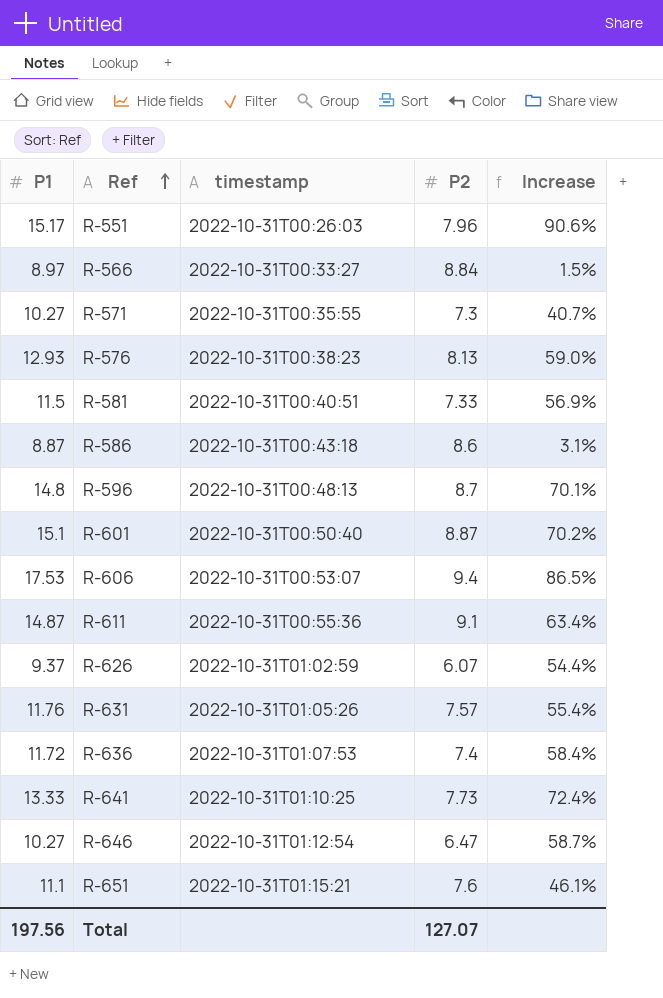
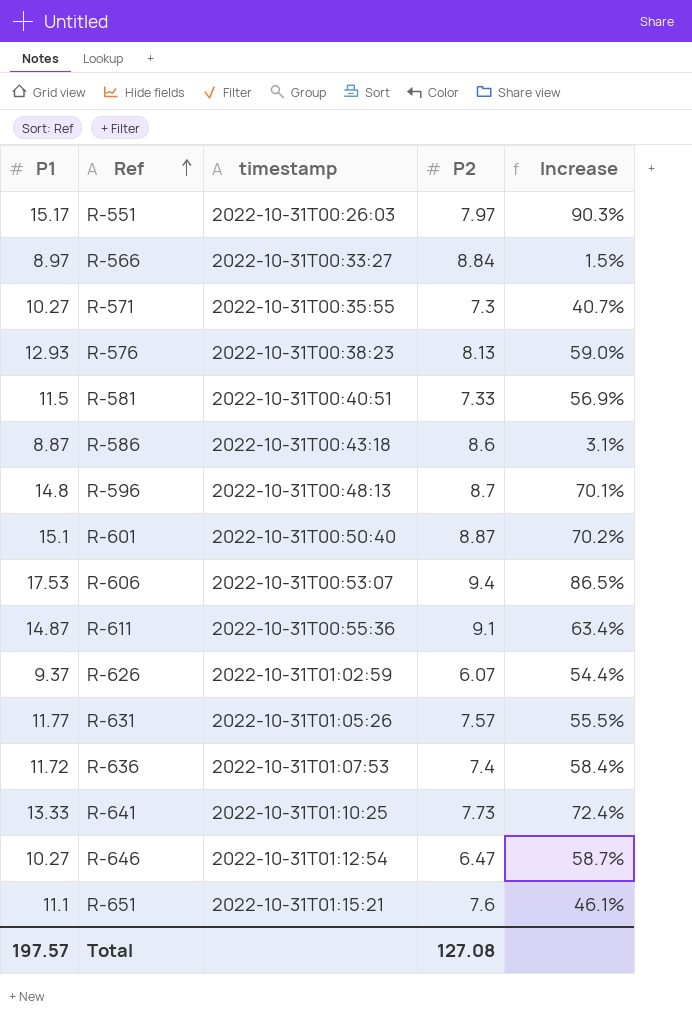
R-551 | P2: 7.96 -> 7.97
R-551 | Increase: 90.6% -> 90.3%
R-631 | P1: 11.76 -> 11.77
R-631 | Increase: 55.4% -> 55.5%
Total | P1: 197.56 -> 197.57
Total | P2: 127.07 -> 127.08

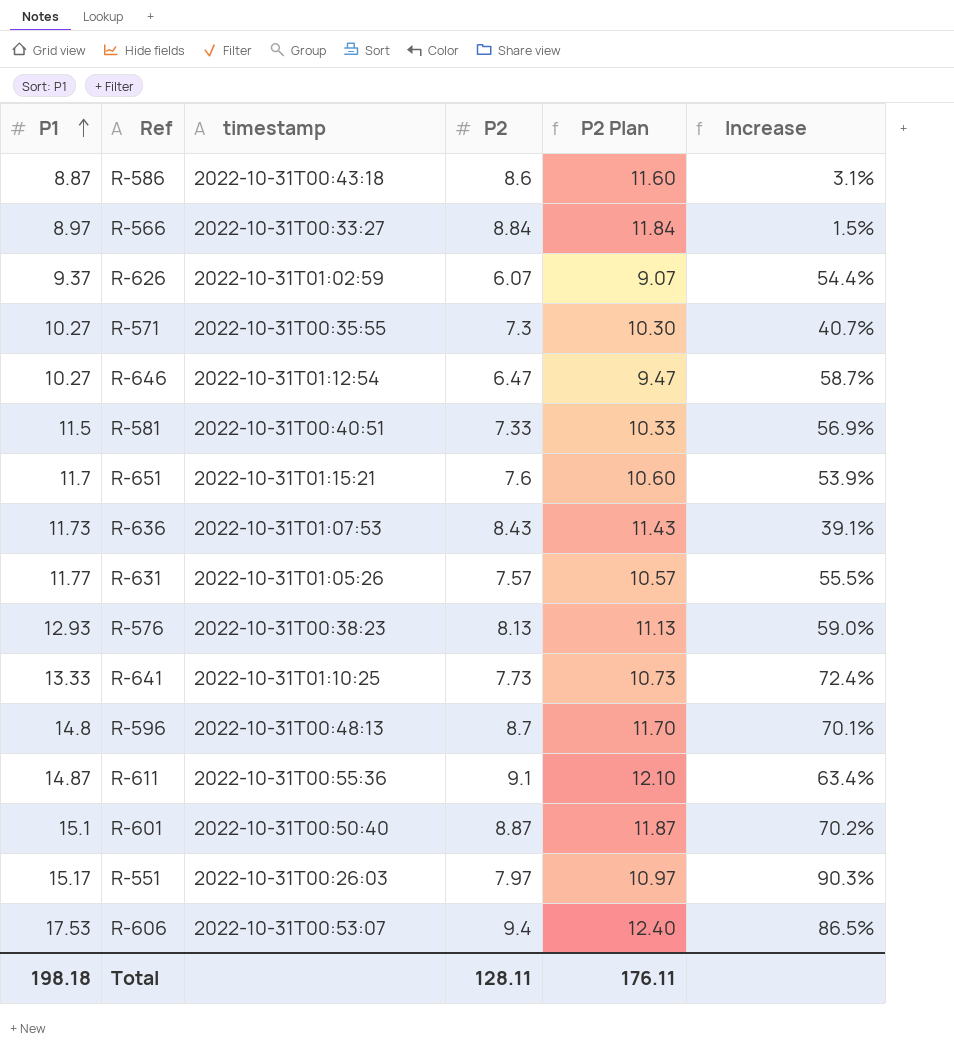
row order: Ref ascending -> P1 ascending
column P2 Plan | formula: none -> [P2] + 3
R-651 | P1: 11.1 -> 11.7
R-651 | Increase: 46.1% -> 53.9%
R-636 | P1: 11.72 -> 11.73
R-636 | P2: 7.4 -> 8.43
R-636 | Increase: 58.4% -> 39.1%
Total | P1: 197.57 -> 198.18
Total | P2: 127.08 -> 128.11

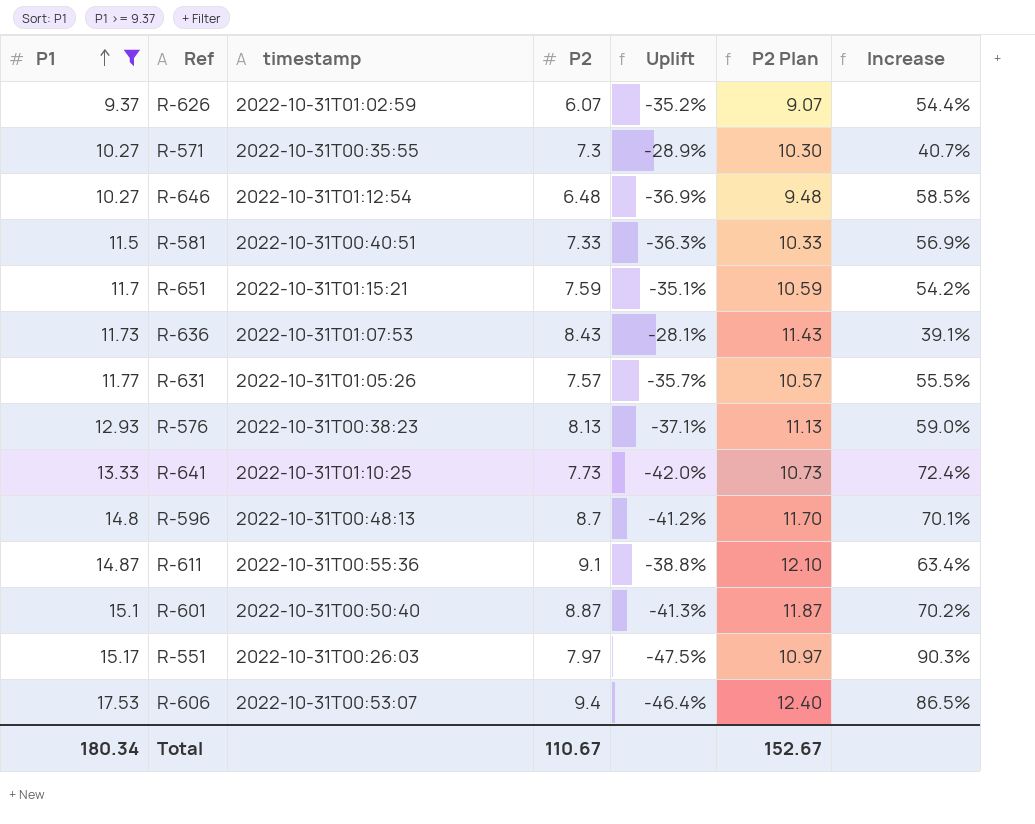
filter: none -> P1 >= 9.37
column Uplift | formula: none -> ([P2] - [P1]) / [P1]
R-646 | P2: 6.47 -> 6.48
R-646 | P2 Plan: 9.47 -> 9.48
R-646 | Increase: 58.7% -> 58.5%
R-651 | P2: 7.6 -> 7.59
R-651 | P2 Plan: 10.60 -> 10.59
R-651 | Increase: 53.9% -> 54.2%
Total | P1: 198.18 -> 180.34
Total | P2: 128.11 -> 110.67
Total | P2 Plan: 176.11 -> 152.67

